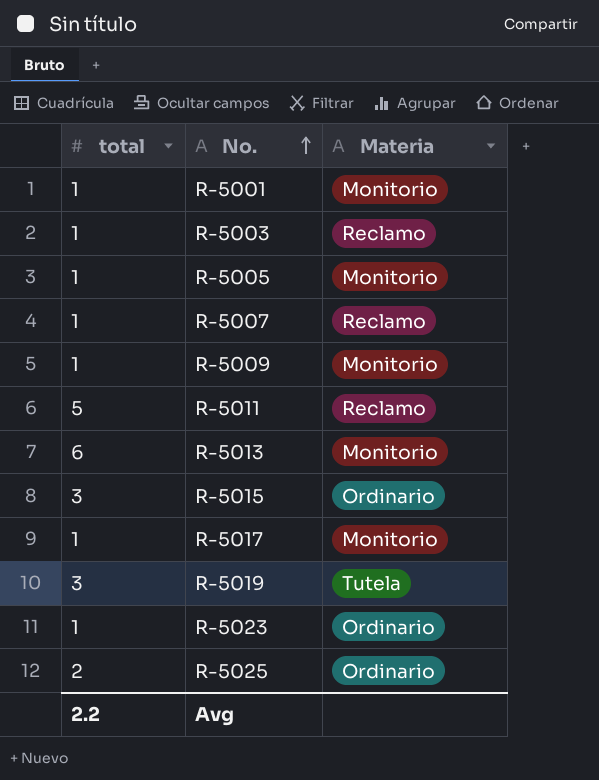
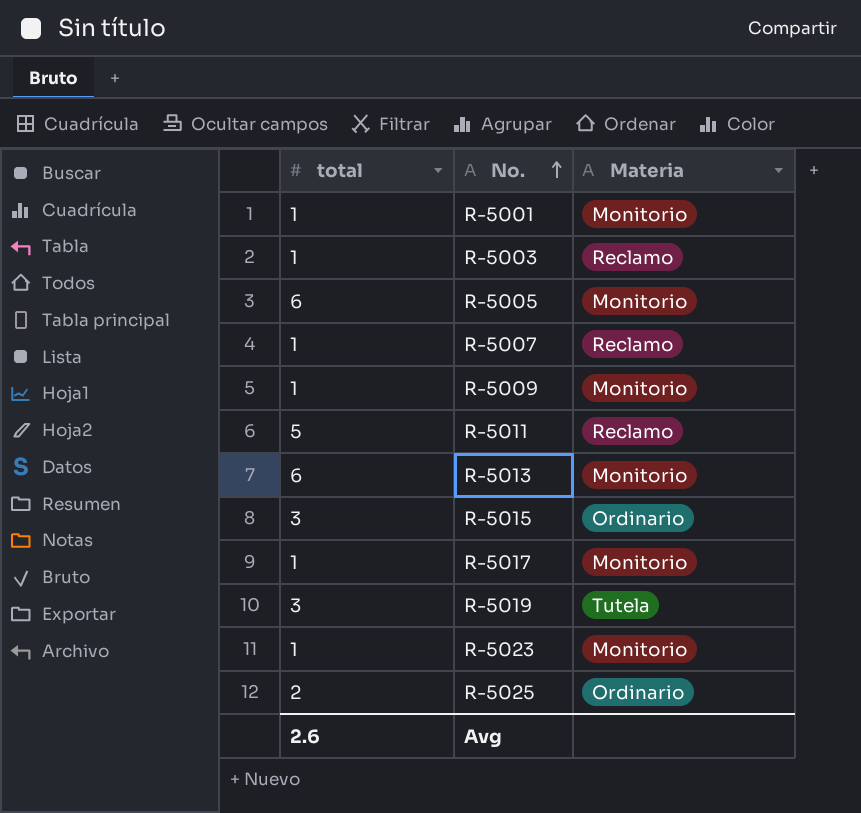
R-5005 | total: 1 -> 6
R-5023 | Materia: Ordinario -> Monitorio
Avg | total: 2.2 -> 2.6

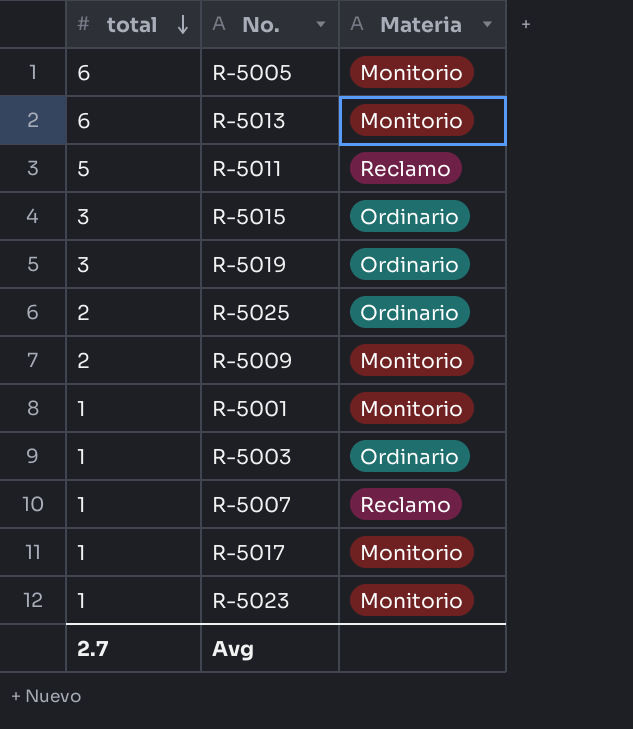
row order: No. ascending -> total descending
R-5019 | Materia: Tutela -> Ordinario
R-5009 | total: 1 -> 2
R-5003 | Materia: Reclamo -> Ordinario
Avg | total: 2.6 -> 2.7

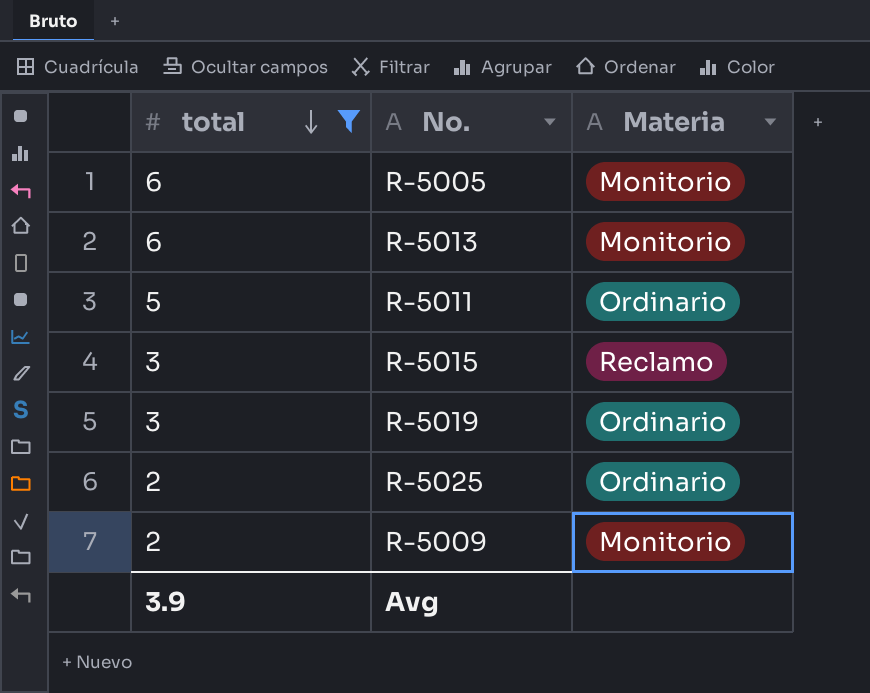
filter: none -> total != 1
R-5011 | Materia: Reclamo -> Ordinario
R-5015 | Materia: Ordinario -> Reclamo
Avg | total: 2.7 -> 3.9

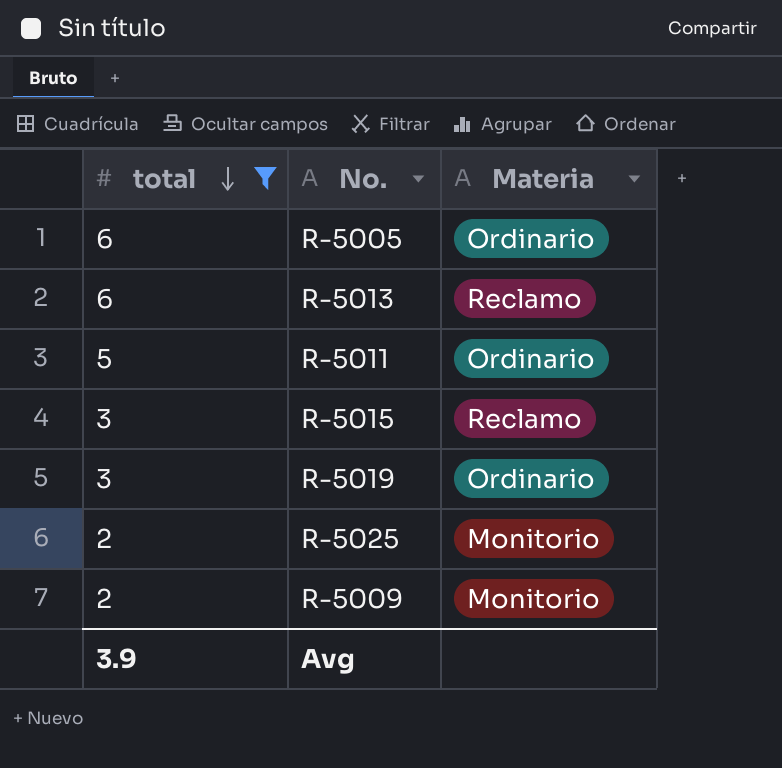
R-5005 | Materia: Monitorio -> Ordinario
R-5013 | Materia: Monitorio -> Reclamo
R-5025 | Materia: Ordinario -> Monitorio

